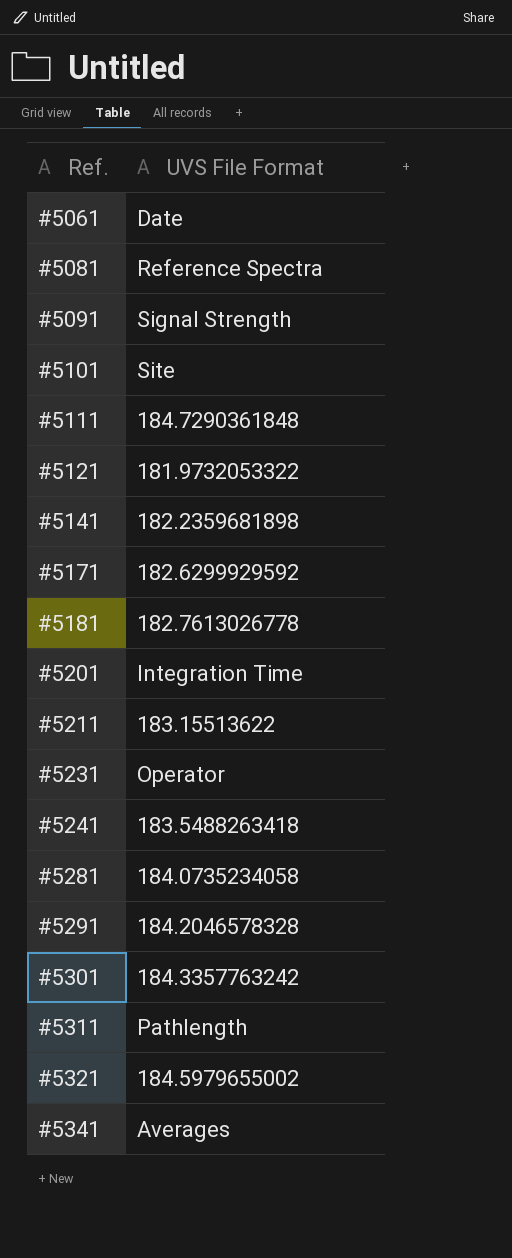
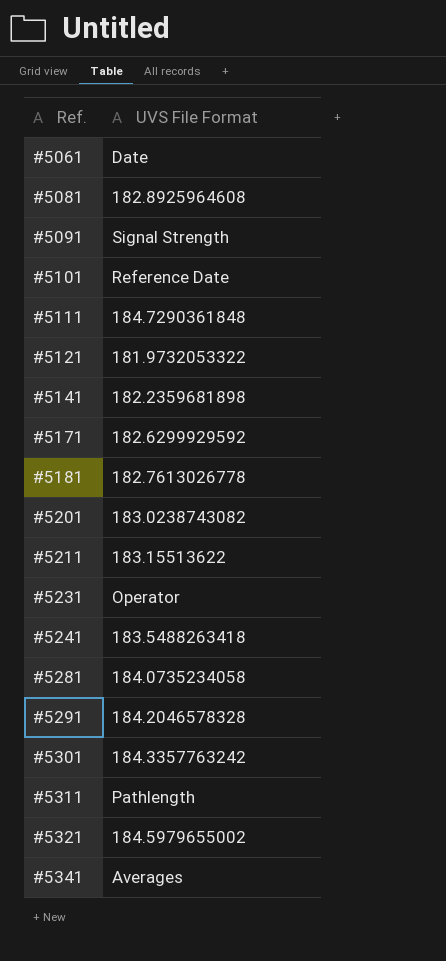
#5081 | UVS File Format: Reference Spectra -> 182.8925964608
#5101 | UVS File Format: Site -> Reference Date
#5201 | UVS File Format: Integration Time -> 183.0238743082

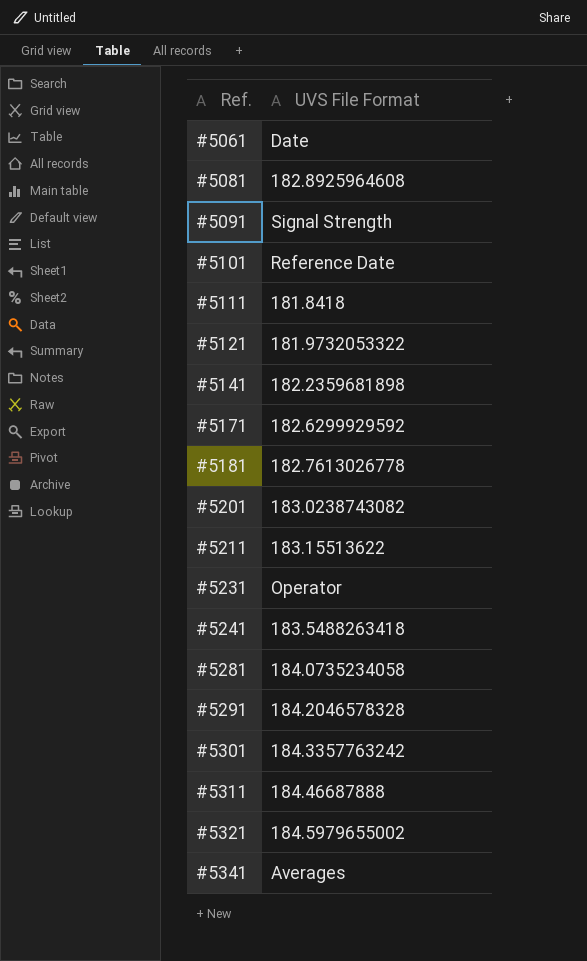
#5111 | UVS File Format: 184.7290361848 -> 181.8418
#5311 | UVS File Format: Pathlength -> 184.46687888

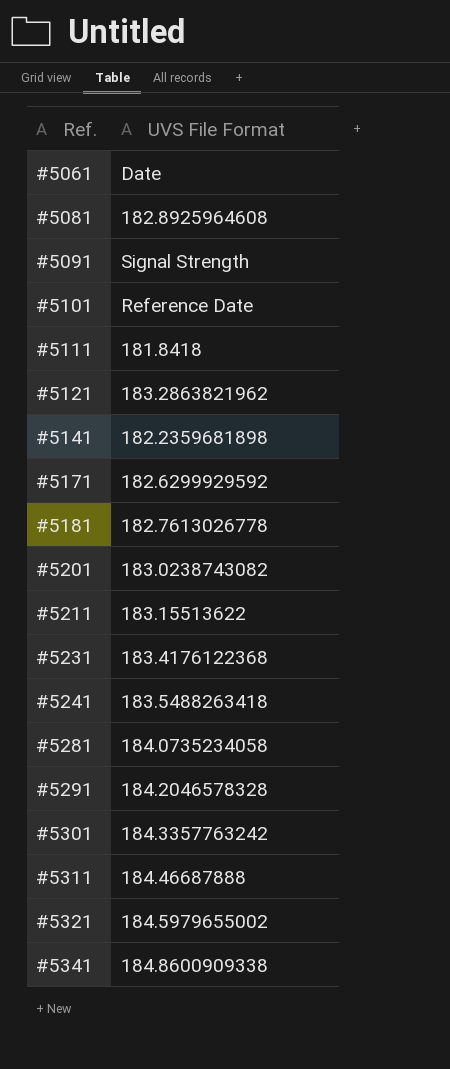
#5121 | UVS File Format: 181.9732053322 -> 183.2863821962
#5231 | UVS File Format: Operator -> 183.4176122368
#5341 | UVS File Format: Averages -> 184.8600909338

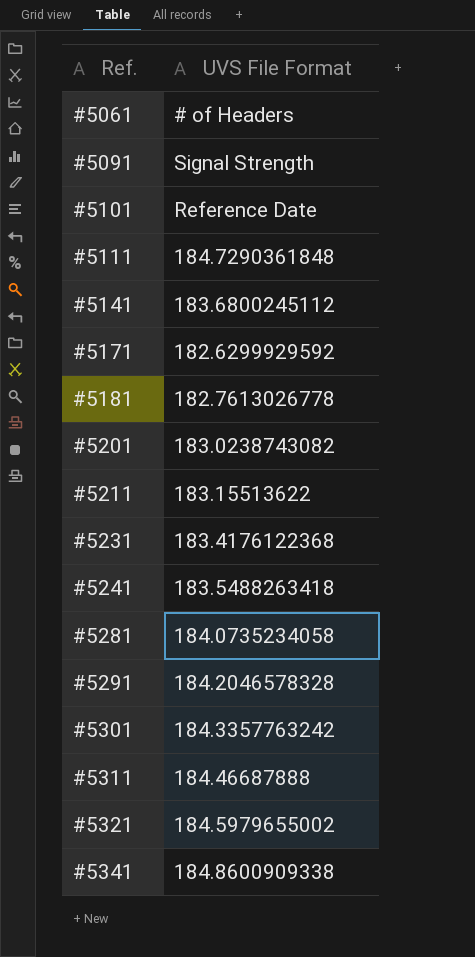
row #5081: 182.8925964608 -> none
row #5121: 183.2863821962 -> none
#5061 | UVS File Format: Date -> # of Headers
#5111 | UVS File Format: 181.8418 -> 184.7290361848
#5141 | UVS File Format: 182.2359681898 -> 183.6800245112

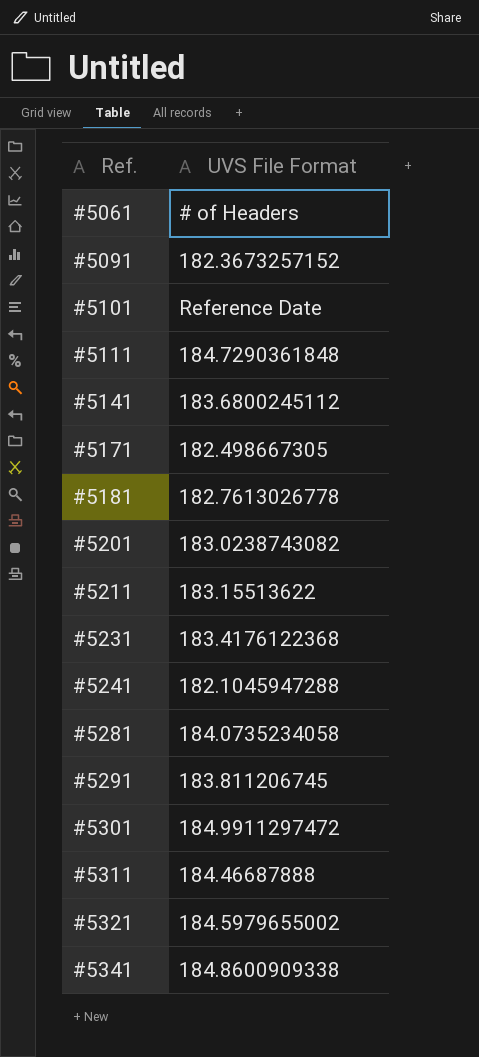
#5091 | UVS File Format: Signal Strength -> 182.3673257152
#5171 | UVS File Format: 182.6299929592 -> 182.498667305
#5241 | UVS File Format: 183.5488263418 -> 182.1045947288
#5291 | UVS File Format: 184.2046578328 -> 183.811206745
#5301 | UVS File Format: 184.3357763242 -> 184.9911297472

